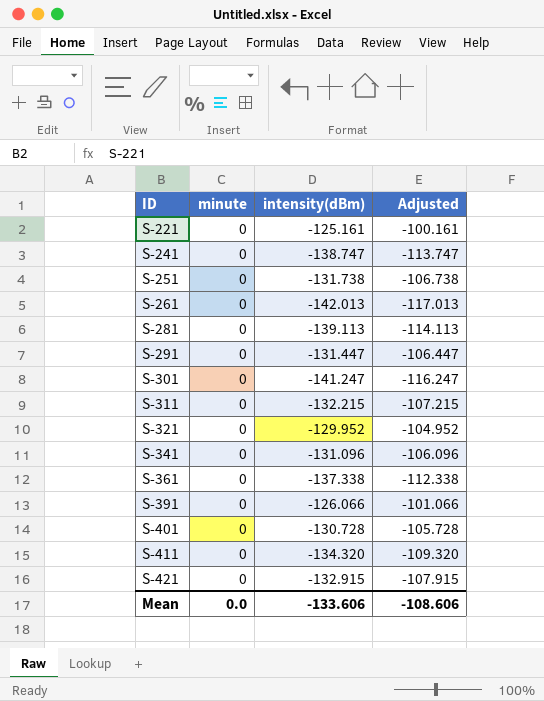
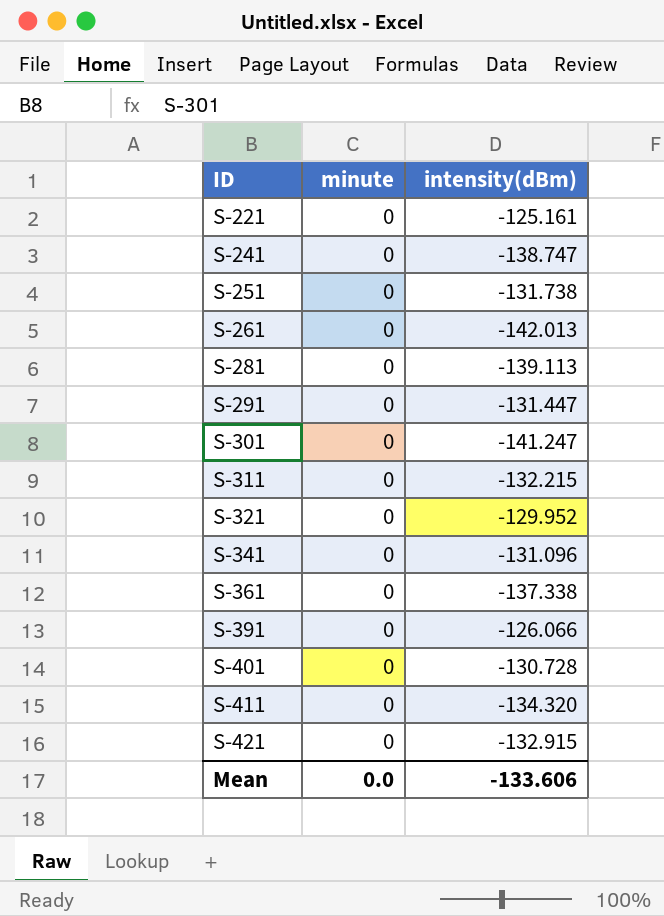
column Adjusted | formula: [intensity(dBm)] + 25 -> none

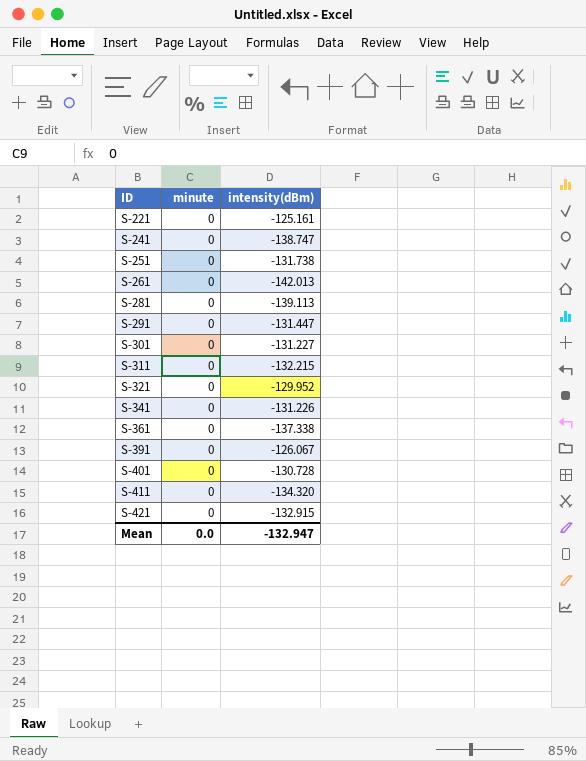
S-301 | intensity(dBm): -141.247 -> -131.227
S-341 | intensity(dBm): -131.096 -> -131.226
S-391 | intensity(dBm): -126.066 -> -126.067
Mean | intensity(dBm): -133.606 -> -132.947

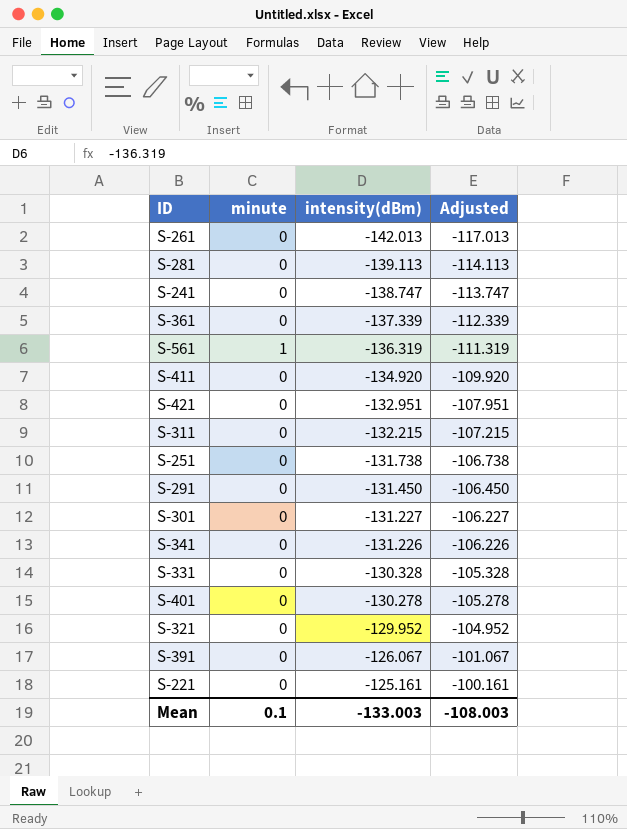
row order: ID ascending -> intensity(dBm) ascending
column Adjusted | formula: none -> [intensity(dBm)] + 25
S-361 | intensity(dBm): -137.338 -> -137.339
row S-561: none -> 1 | -136.319 | -111.319
S-411 | intensity(dBm): -134.320 -> -134.920
S-421 | intensity(dBm): -132.915 -> -132.951
S-291 | intensity(dBm): -131.447 -> -131.450
row S-331: none -> 0 | -130.328 | -105.328
S-401 | intensity(dBm): -130.728 -> -130.278
Mean | minute: 0.0 -> 0.1
Mean | intensity(dBm): -132.947 -> -133.003

